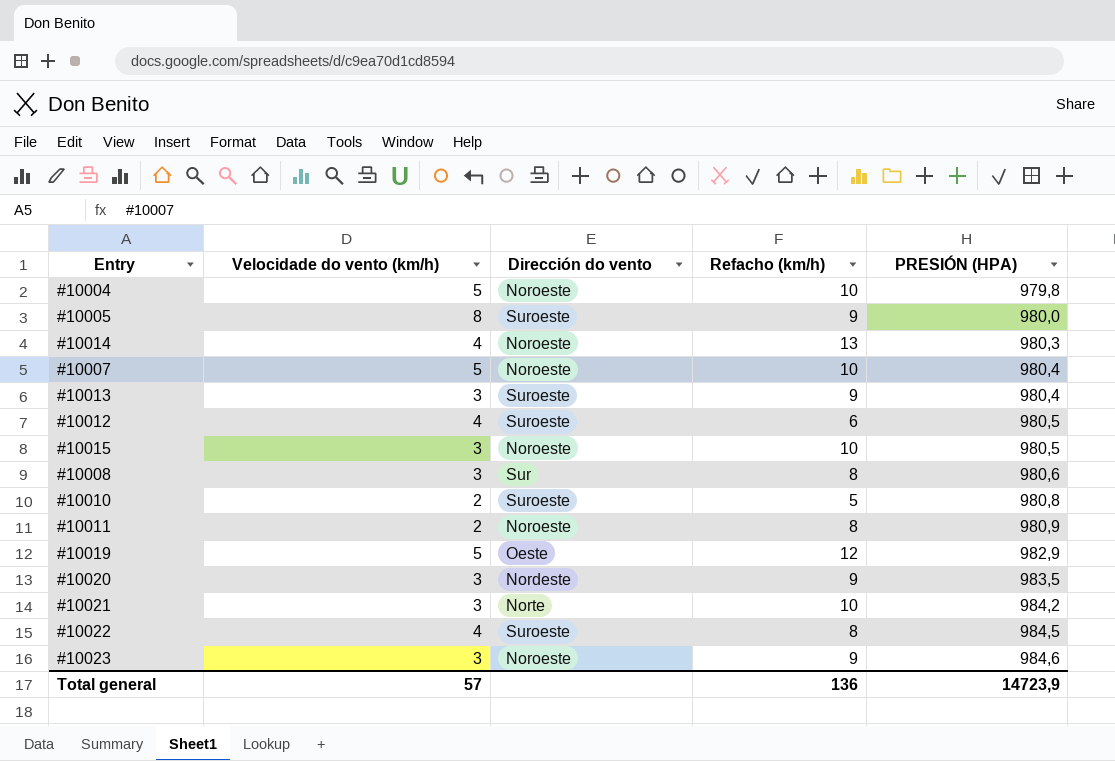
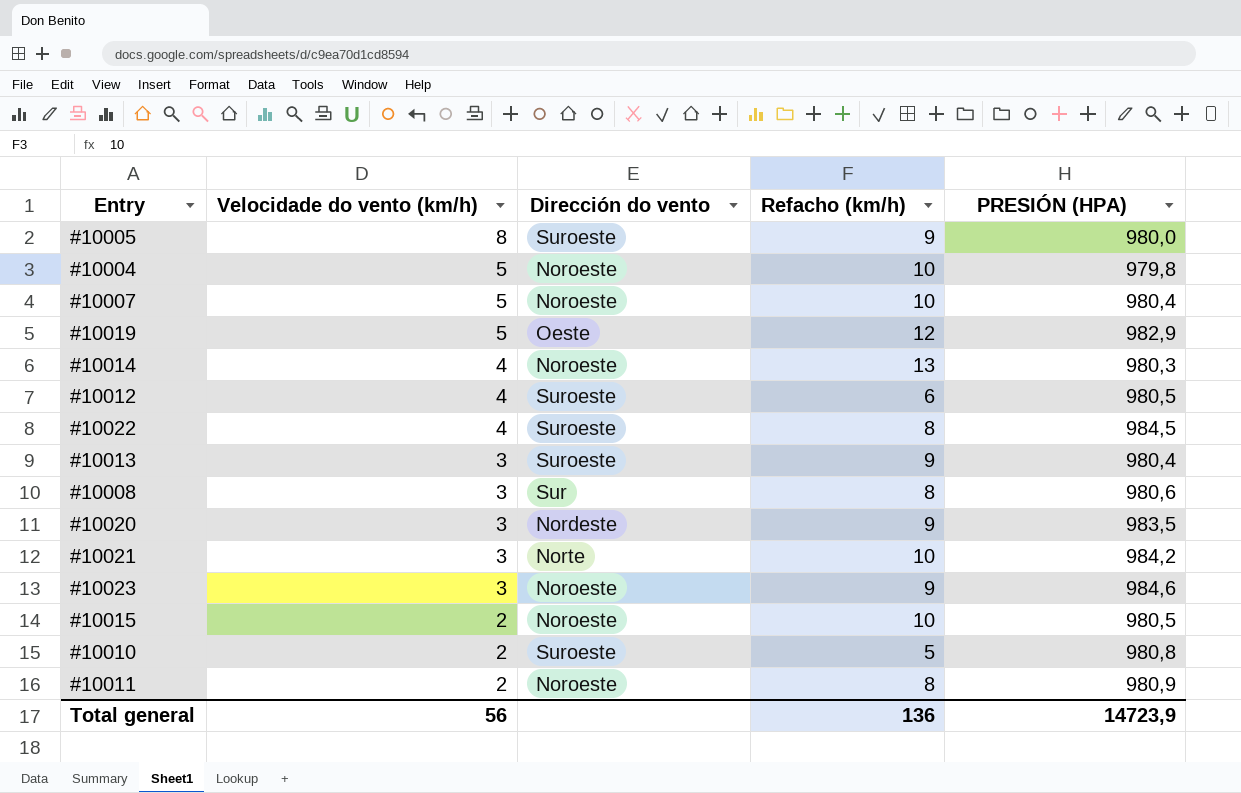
row order: PRESIÓN (HPA) ascending -> Velocidade do vento (km/h) descending
#10015 | Velocidade do vento (km/h): 3 -> 2
Total general | Velocidade do vento (km/h): 57 -> 56

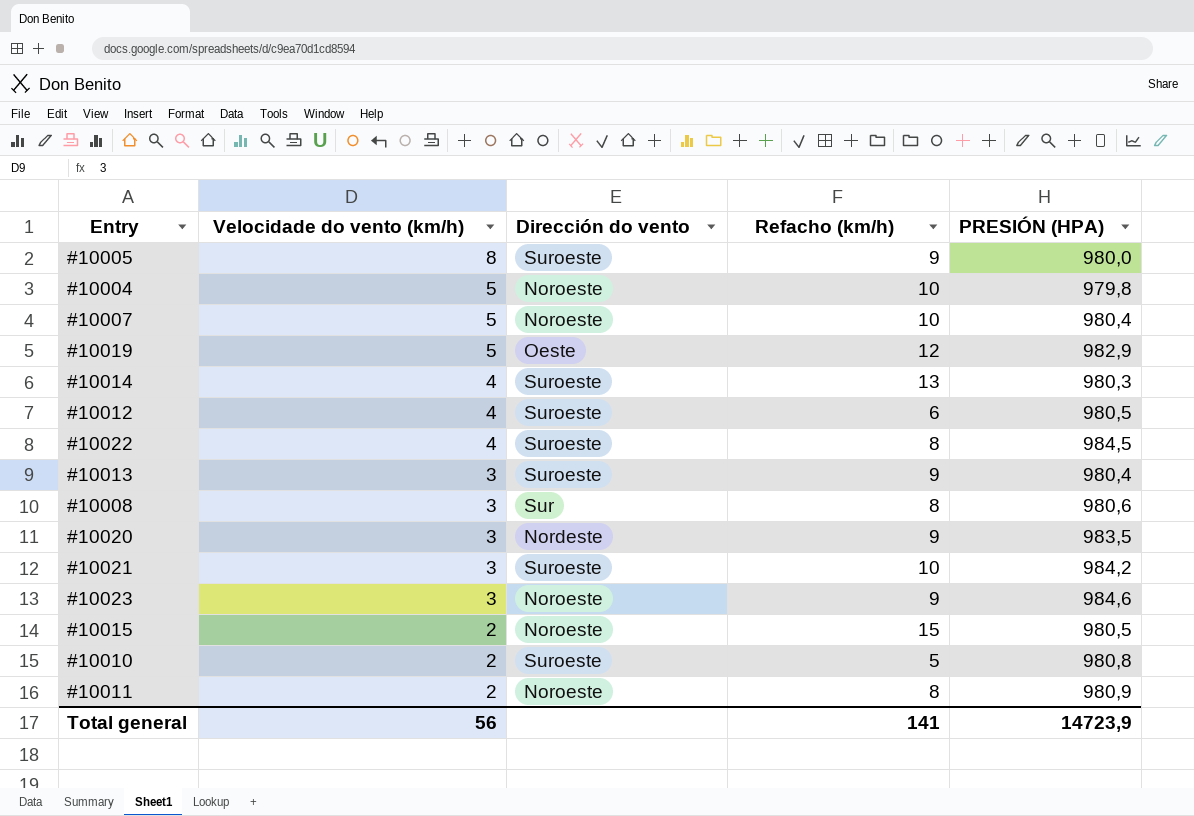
#10014 | Dirección do vento: Noroeste -> Suroeste
#10021 | Dirección do vento: Norte -> Suroeste
#10015 | Refacho (km/h): 10 -> 15
Total general | Refacho (km/h): 136 -> 141

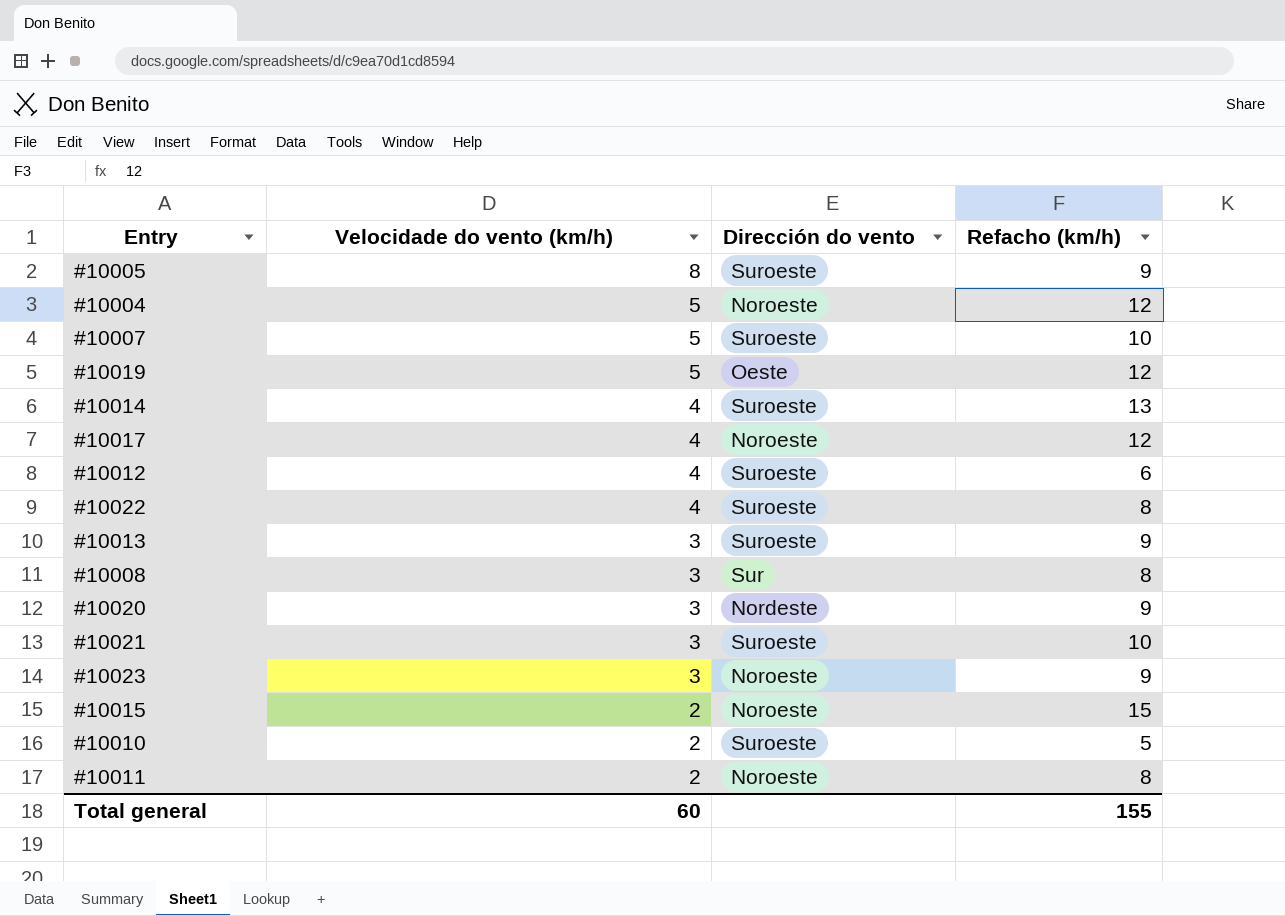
column PRESIÓN (HPA) | position: 5 -> none
#10004 | Refacho (km/h): 10 -> 12
#10007 | Dirección do vento: Noroeste -> Suroeste
row #10017: none -> 4 | Noroeste | 12
Total general | Velocidade do vento (km/h): 56 -> 60
Total general | Refacho (km/h): 141 -> 155

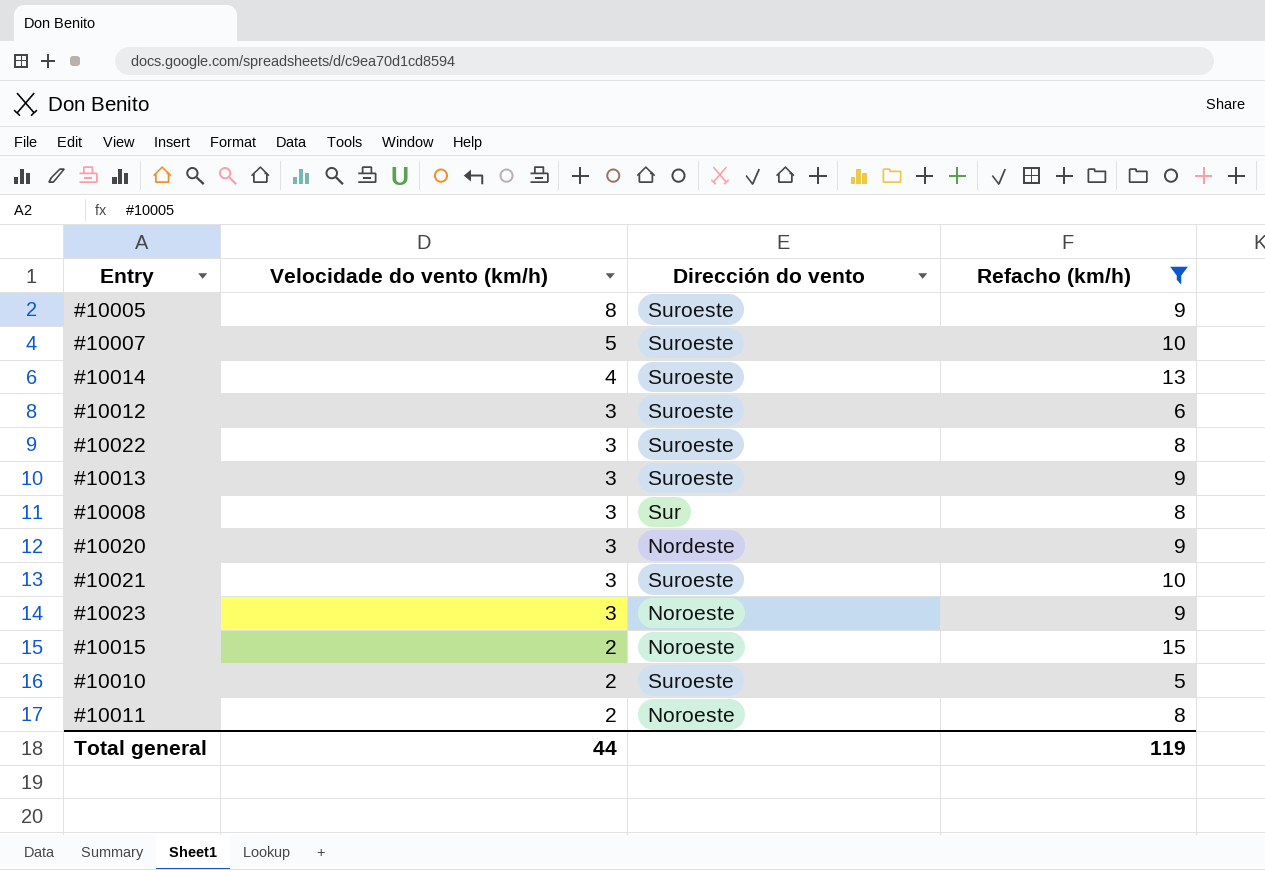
filter: none -> Refacho (km/h) != 12
#10012 | Velocidade do vento (km/h): 4 -> 3
#10022 | Velocidade do vento (km/h): 4 -> 3
Total general | Velocidade do vento (km/h): 60 -> 44
Total general | Refacho (km/h): 155 -> 119

